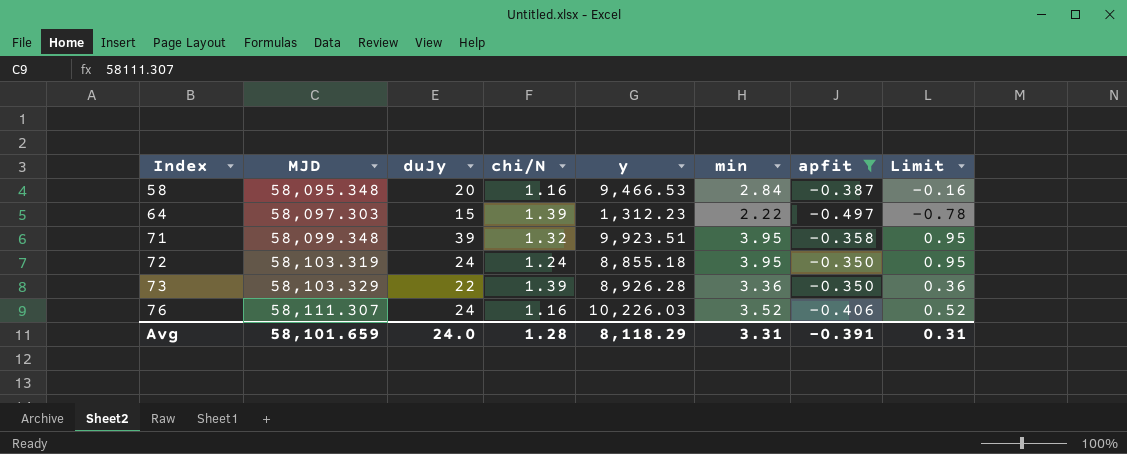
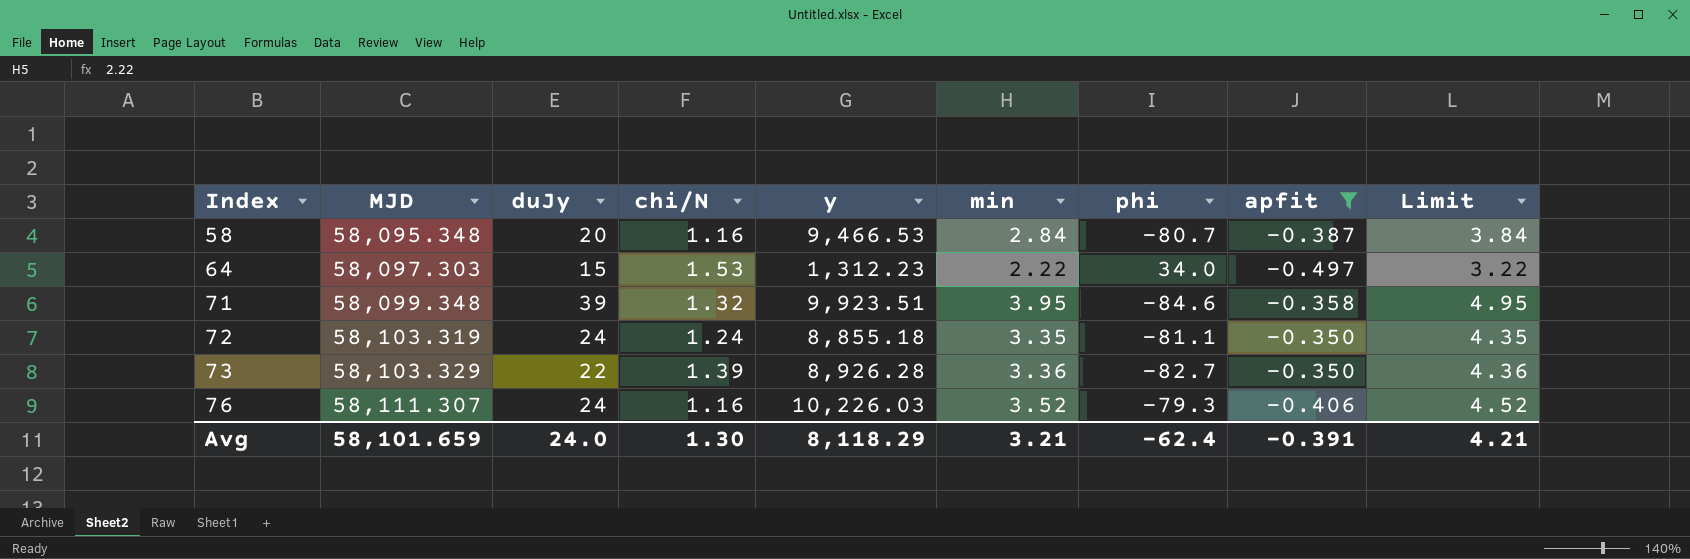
column phi | position: none -> 7
column Limit | formula: [min] - 3 -> [min] + 1
64 | chi/N: 1.39 -> 1.53
72 | min: 3.95 -> 3.35
Avg | chi/N: 1.28 -> 1.30
Avg | min: 3.31 -> 3.21
Avg | Limit: 0.31 -> 4.21

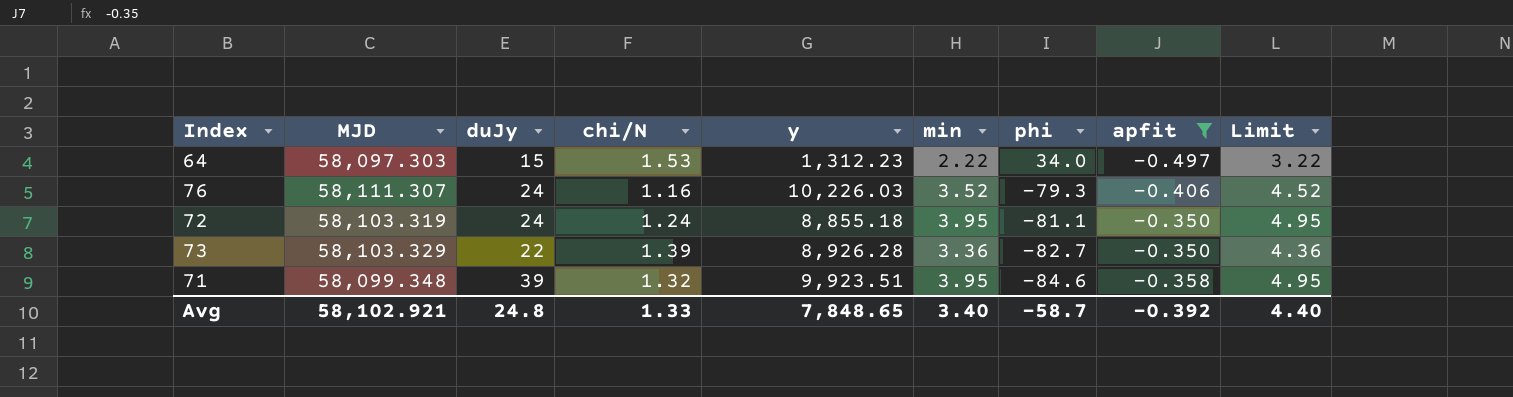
row order: Index ascending -> phi descending
row 58: 58,095.348 | 20 | 1.16 | 9,466.53 | 2.84 | -80.7 | -0.387 | 3.84 -> none
72 | min: 3.35 -> 3.95
72 | Limit: 4.35 -> 4.95
Avg | MJD: 58,101.659 -> 58,102.921
Avg | duJy: 24.0 -> 24.8
Avg | chi/N: 1.30 -> 1.33
Avg | y: 8,118.29 -> 7,848.65
Avg | min: 3.21 -> 3.40
Avg | phi: -62.4 -> -58.7
Avg | apfit: -0.391 -> -0.392
Avg | Limit: 4.21 -> 4.40

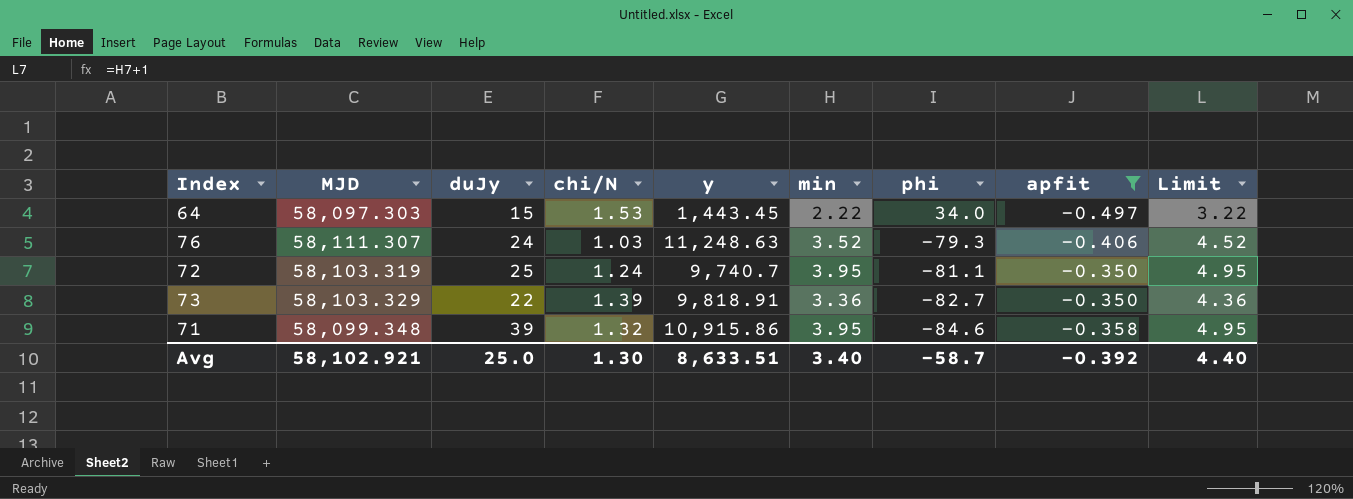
64 | y: 1,312.23 -> 1,443.45
76 | chi/N: 1.16 -> 1.03
76 | y: 10,226.03 -> 11,248.63
72 | duJy: 24 -> 25
72 | y: 8,855.18 -> 9,740.7
73 | y: 8,926.28 -> 9,818.91
71 | y: 9,923.51 -> 10,915.86
Avg | duJy: 24.8 -> 25.0
Avg | chi/N: 1.33 -> 1.30
Avg | y: 7,848.65 -> 8,633.51

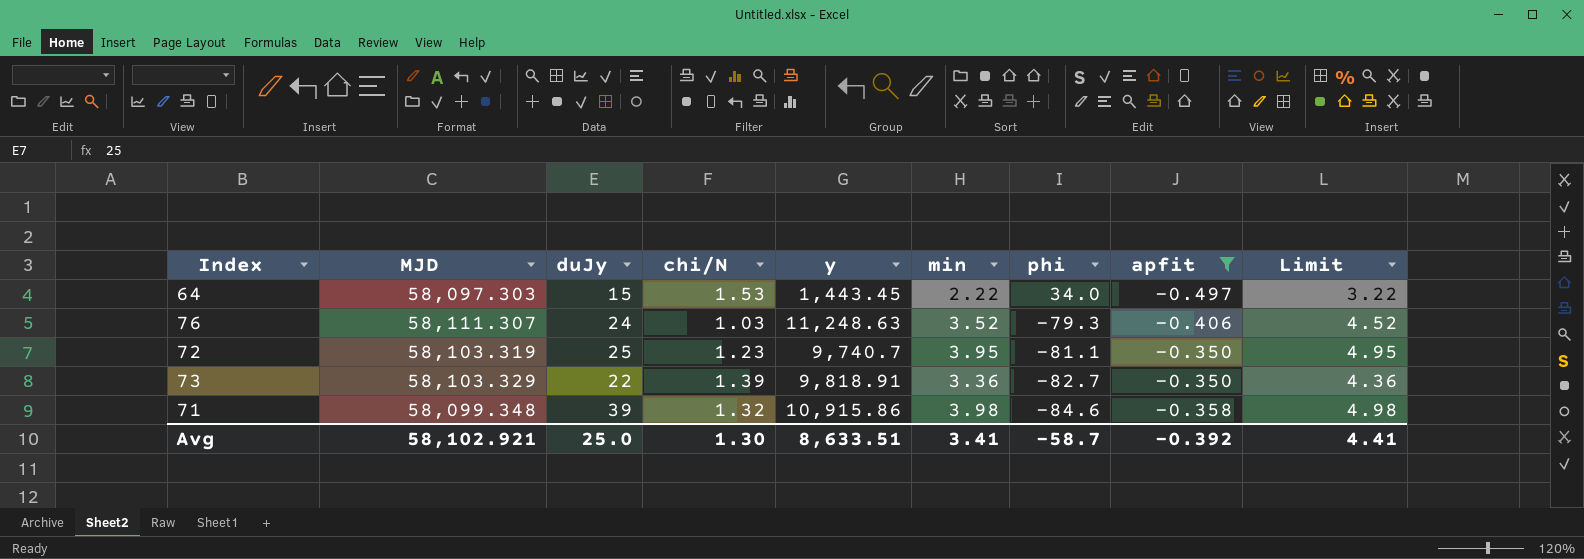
72 | chi/N: 1.24 -> 1.23
71 | min: 3.95 -> 3.98
71 | Limit: 4.95 -> 4.98
Avg | min: 3.40 -> 3.41
Avg | Limit: 4.40 -> 4.41

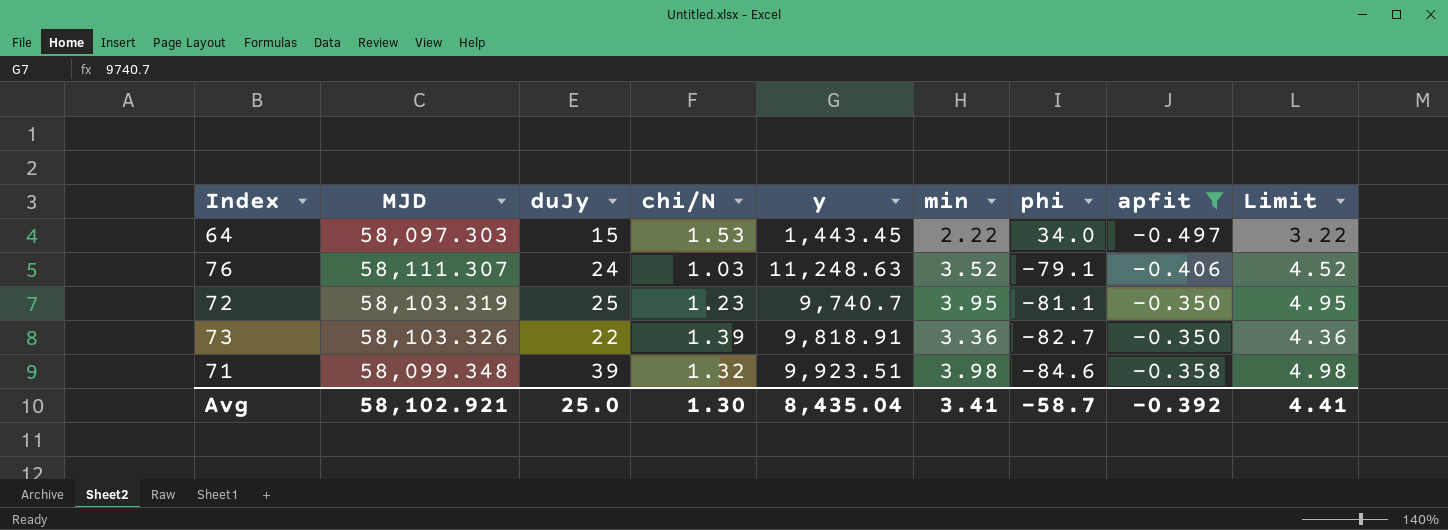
76 | phi: -79.3 -> -79.1
73 | MJD: 58,103.329 -> 58,103.326
71 | y: 10,915.86 -> 9,923.51
Avg | y: 8,633.51 -> 8,435.04

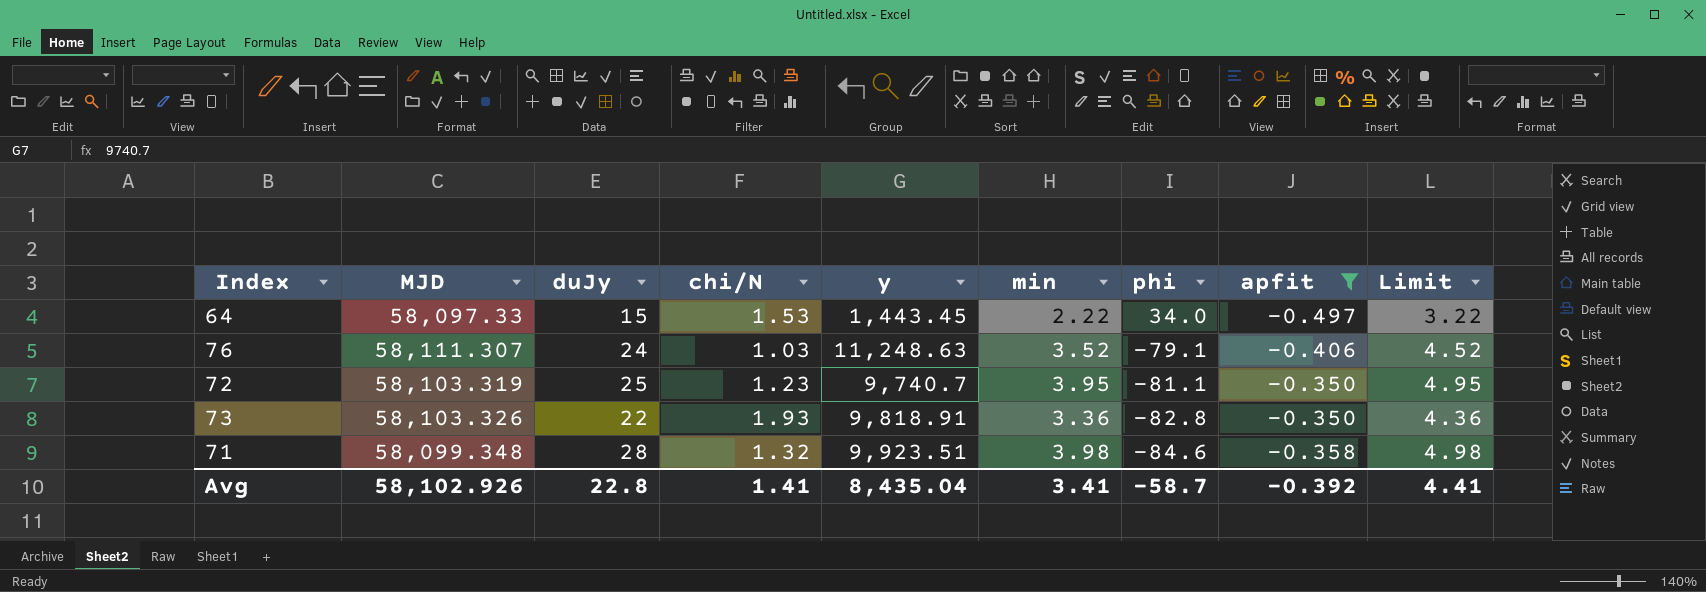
64 | MJD: 58,097.303 -> 58,097.33
73 | chi/N: 1.39 -> 1.93
73 | phi: -82.7 -> -82.8
71 | duJy: 39 -> 28
Avg | MJD: 58,102.921 -> 58,102.926
Avg | duJy: 25.0 -> 22.8
Avg | chi/N: 1.30 -> 1.41

